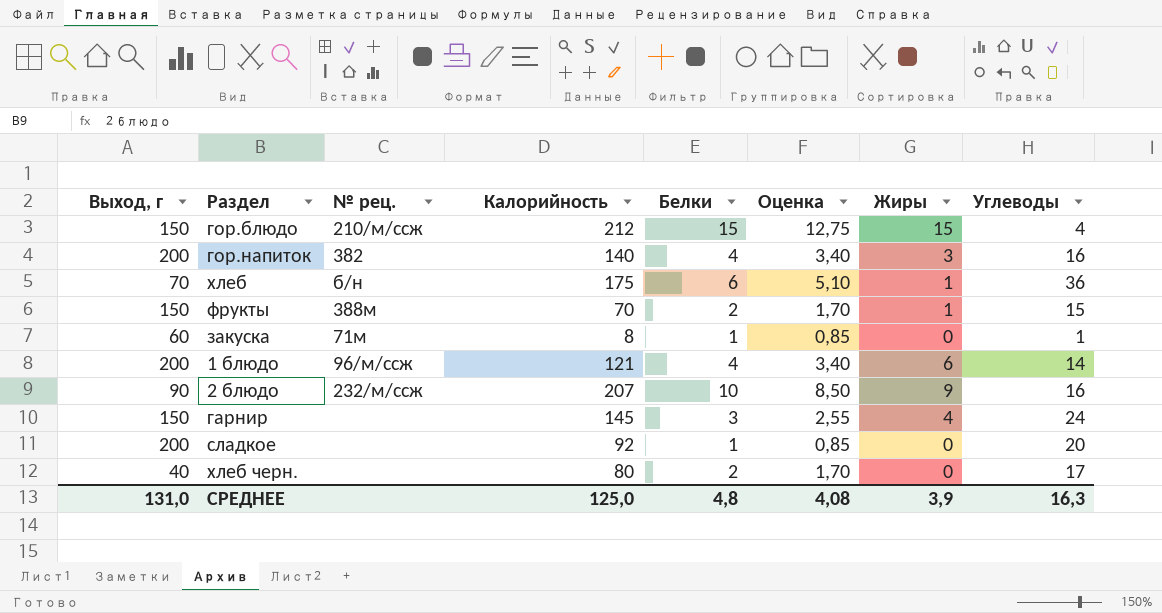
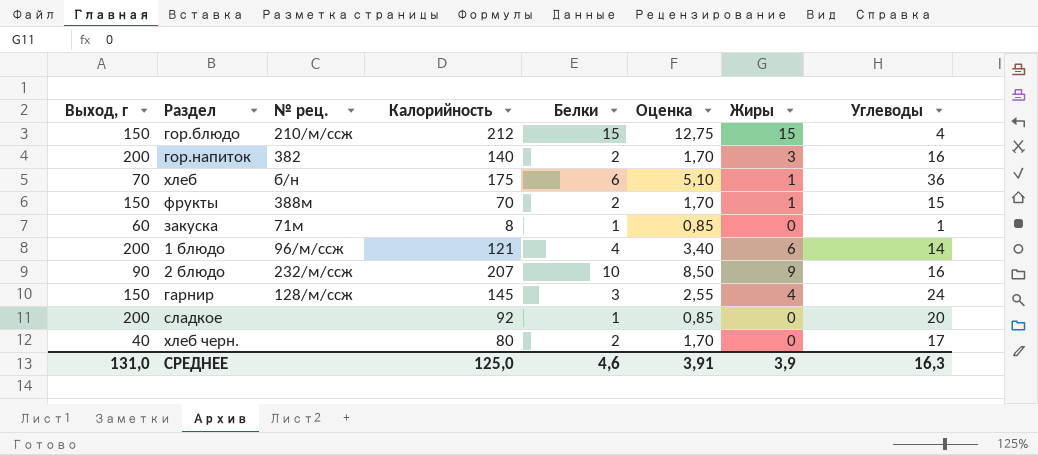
гор.напиток | Белки: 4 -> 2
гор.напиток | Оценка: 3,40 -> 1,70
гарнир | № рец.: none -> 128/м/ссж
СРЕДНЕЕ | Белки: 4,8 -> 4,6
СРЕДНЕЕ | Оценка: 4,08 -> 3,91

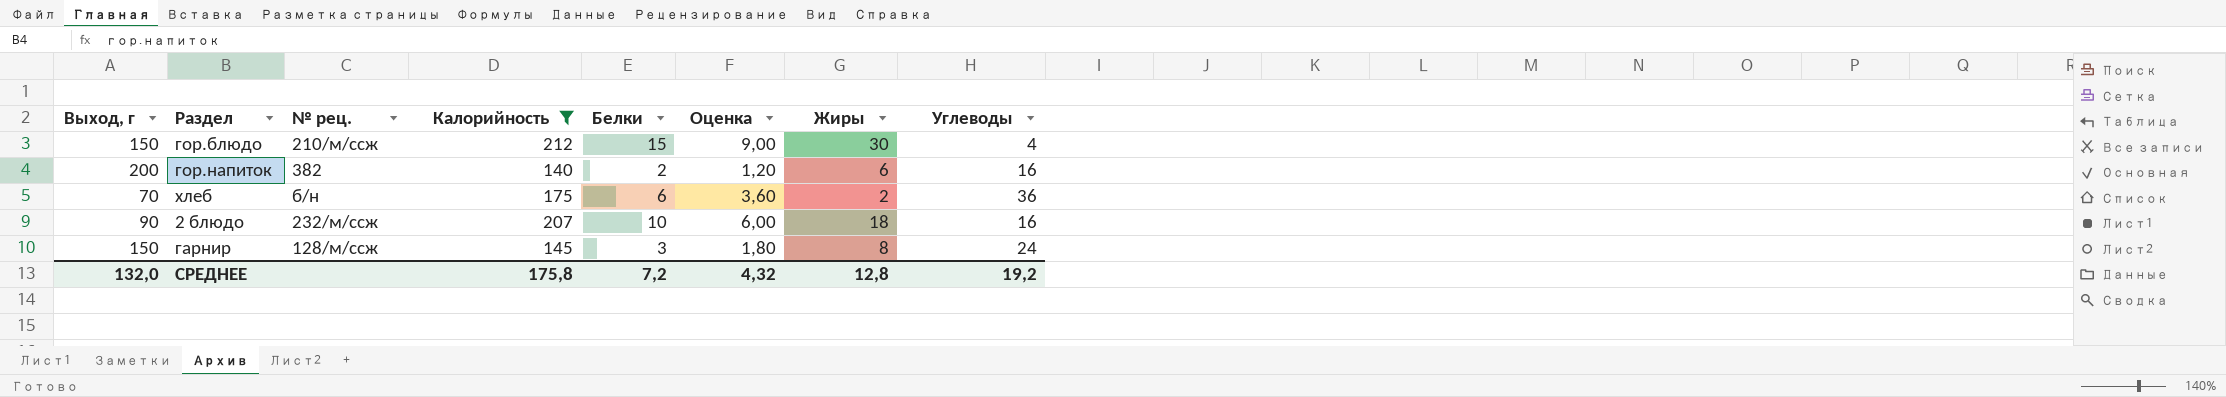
filter: none -> Калорийность >= 140
column Оценка | formula: [Белки] * 0,85 -> [Белки] * 0,6
гор.блюдо | Жиры: 15 -> 30
гор.напиток | Жиры: 3 -> 6
хлеб | Жиры: 1 -> 2
2 блюдо | Жиры: 9 -> 18
гарнир | Жиры: 4 -> 8
СРЕДНЕЕ | Выход, г: 131,0 -> 132,0
СРЕДНЕЕ | Калорийность: 125,0 -> 175,8
СРЕДНЕЕ | Белки: 4,6 -> 7,2
СРЕДНЕЕ | Оценка: 3,91 -> 4,32
СРЕДНЕЕ | Жиры: 3,9 -> 12,8
СРЕДНЕЕ | Углеводы: 16,3 -> 19,2

